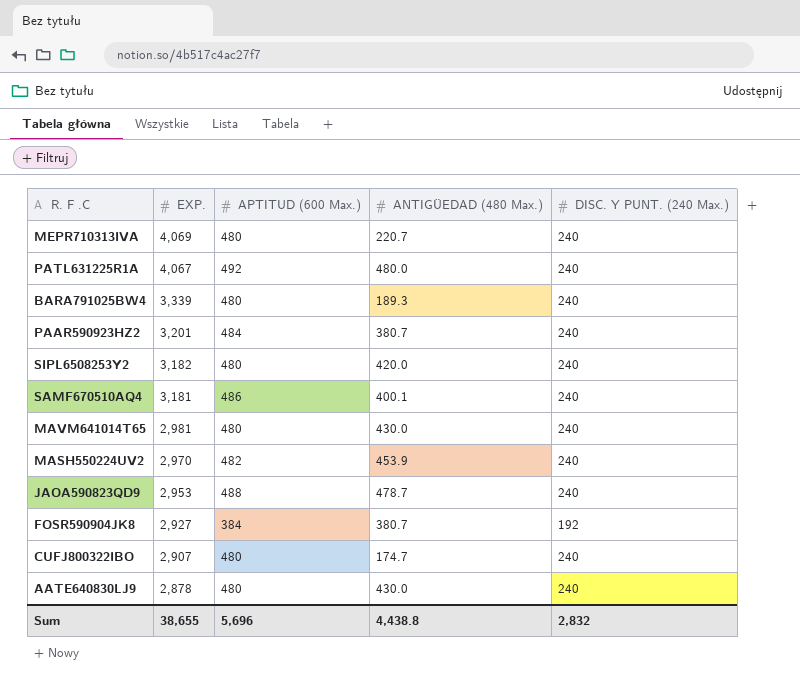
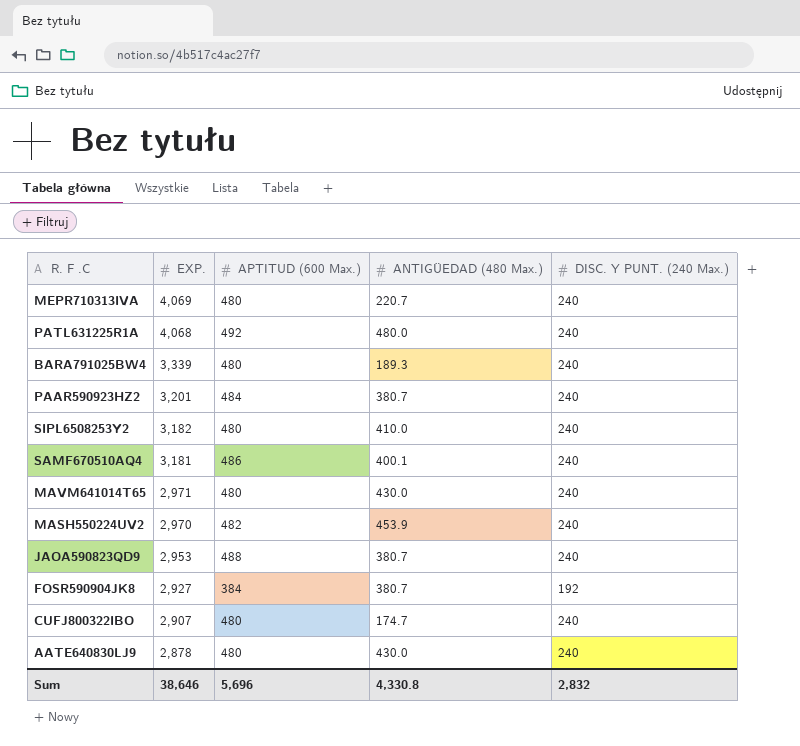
PATL631225R1A | EXP.: 4,067 -> 4,068
SIPL6508253Y2 | ANTIGÜEDAD (480 Max.): 420.0 -> 410.0
MAVM641014T65 | EXP.: 2,981 -> 2,971
JAOA590823QD9 | ANTIGÜEDAD (480 Max.): 478.7 -> 380.7
Sum | EXP.: 38,655 -> 38,646
Sum | ANTIGÜEDAD (480 Max.): 4,438.8 -> 4,330.8

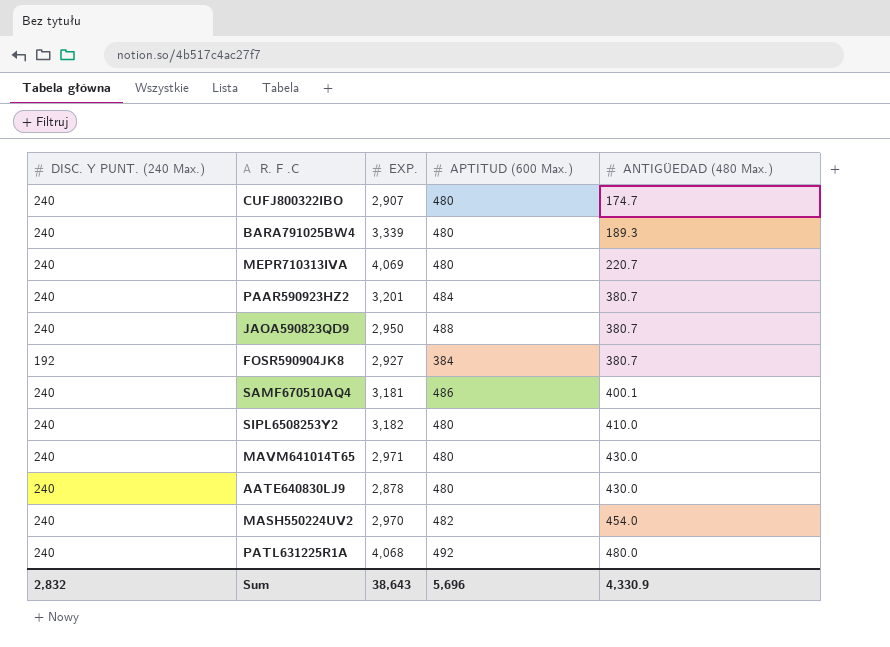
row order: EXP. descending -> ANTIGÜEDAD (480 Max.) ascending
column DISC. Y PUNT. (240 Max.) | position: 5 -> 1
JAOA590823QD9 | EXP.: 2,953 -> 2,950
MASH550224UV2 | ANTIGÜEDAD (480 Max.): 453.9 -> 454.0
Sum | EXP.: 38,646 -> 38,643
Sum | ANTIGÜEDAD (480 Max.): 4,330.8 -> 4,330.9

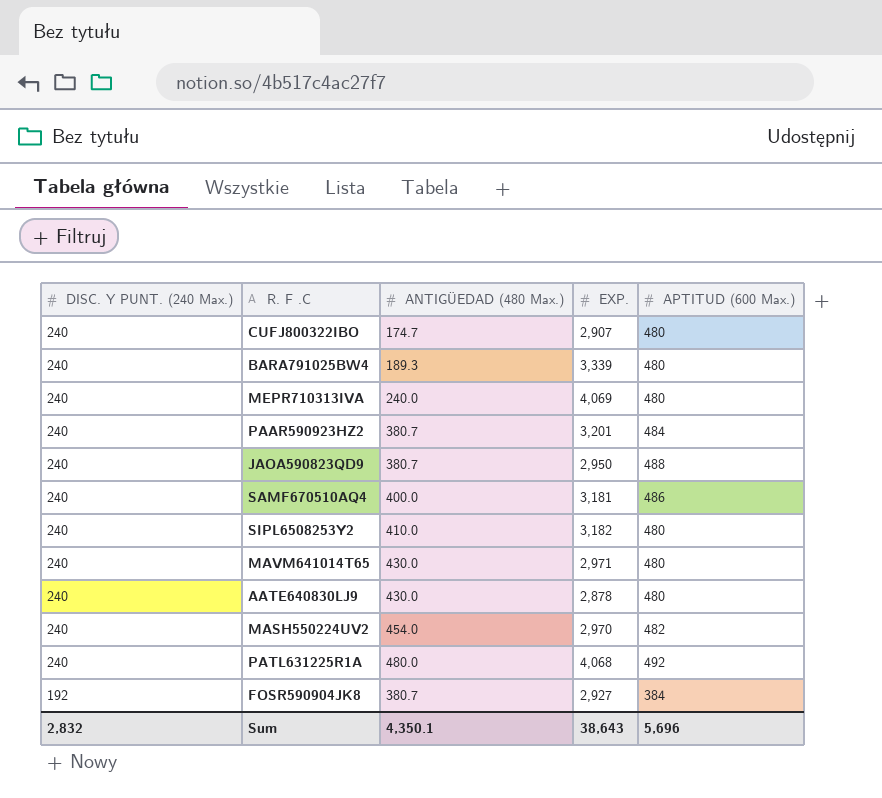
row order: ANTIGÜEDAD (480 Max.) ascending -> DISC. Y PUNT. (240 Max.) descending
column ANTIGÜEDAD (480 Max.) | position: 5 -> 3
MEPR710313IVA | ANTIGÜEDAD (480 Max.): 220.7 -> 240.0
SAMF670510AQ4 | ANTIGÜEDAD (480 Max.): 400.1 -> 400.0
Sum | ANTIGÜEDAD (480 Max.): 4,330.9 -> 4,350.1

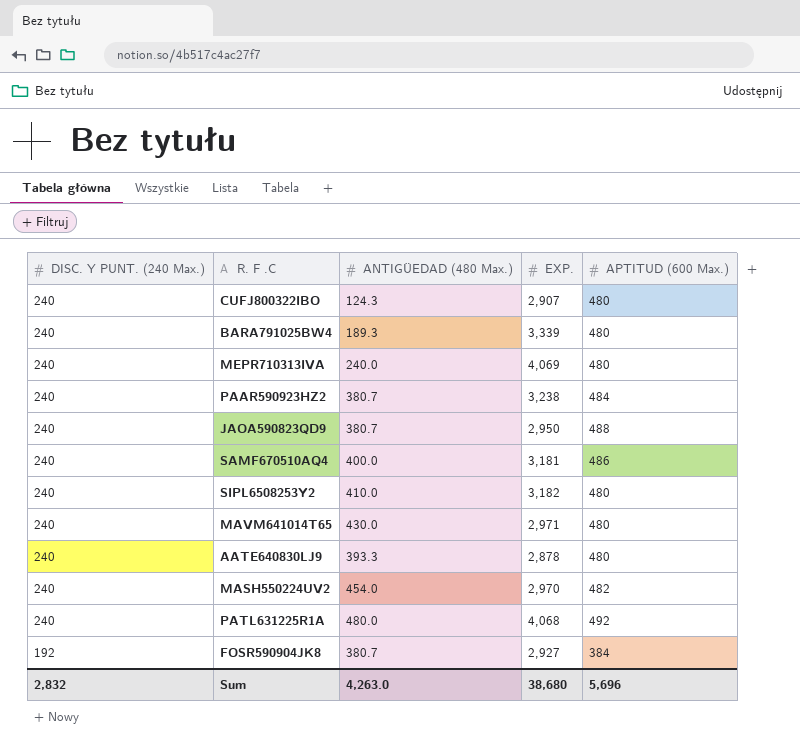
CUFJ800322IBO | ANTIGÜEDAD (480 Max.): 174.7 -> 124.3
PAAR590923HZ2 | EXP.: 3,201 -> 3,238
AATE640830LJ9 | ANTIGÜEDAD (480 Max.): 430.0 -> 393.3
Sum | ANTIGÜEDAD (480 Max.): 4,350.1 -> 4,263.0
Sum | EXP.: 38,643 -> 38,680

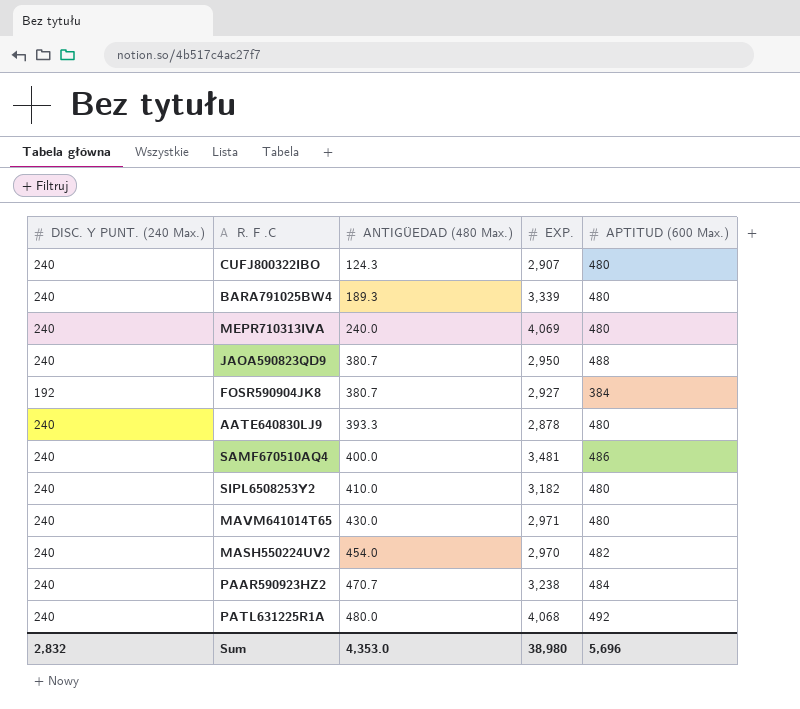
row order: DISC. Y PUNT. (240 Max.) descending -> ANTIGÜEDAD (480 Max.) ascending
SAMF670510AQ4 | EXP.: 3,181 -> 3,481
PAAR590923HZ2 | ANTIGÜEDAD (480 Max.): 380.7 -> 470.7
Sum | ANTIGÜEDAD (480 Max.): 4,263.0 -> 4,353.0
Sum | EXP.: 38,680 -> 38,980

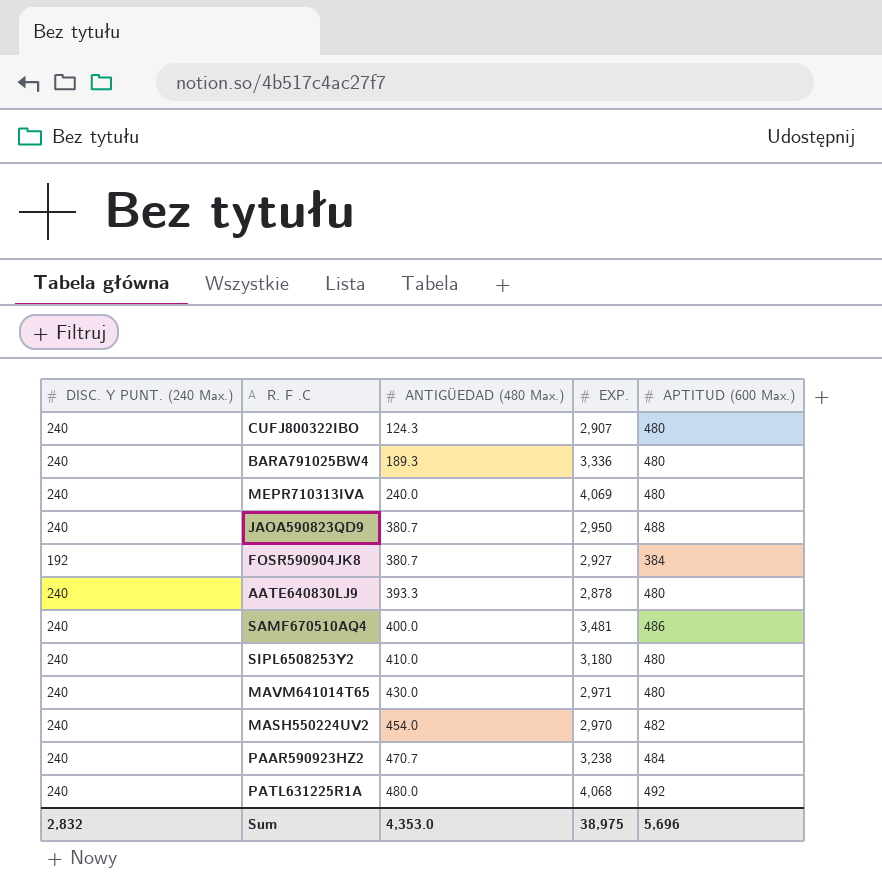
BARA791025BW4 | EXP.: 3,339 -> 3,336
SIPL6508253Y2 | EXP.: 3,182 -> 3,180
Sum | EXP.: 38,980 -> 38,975

